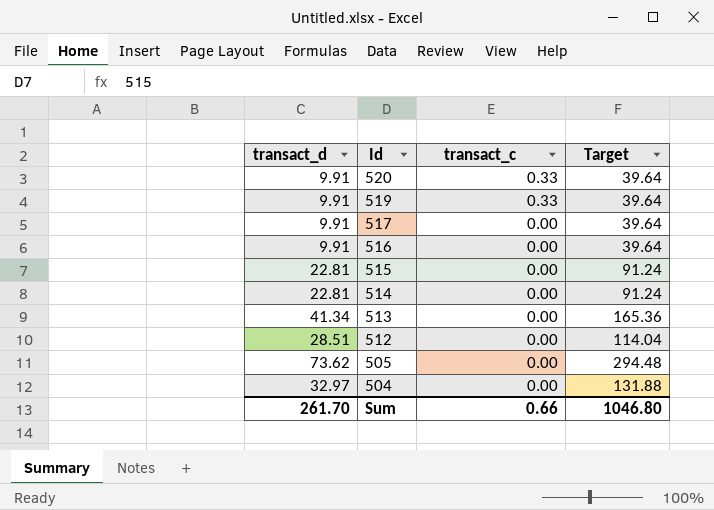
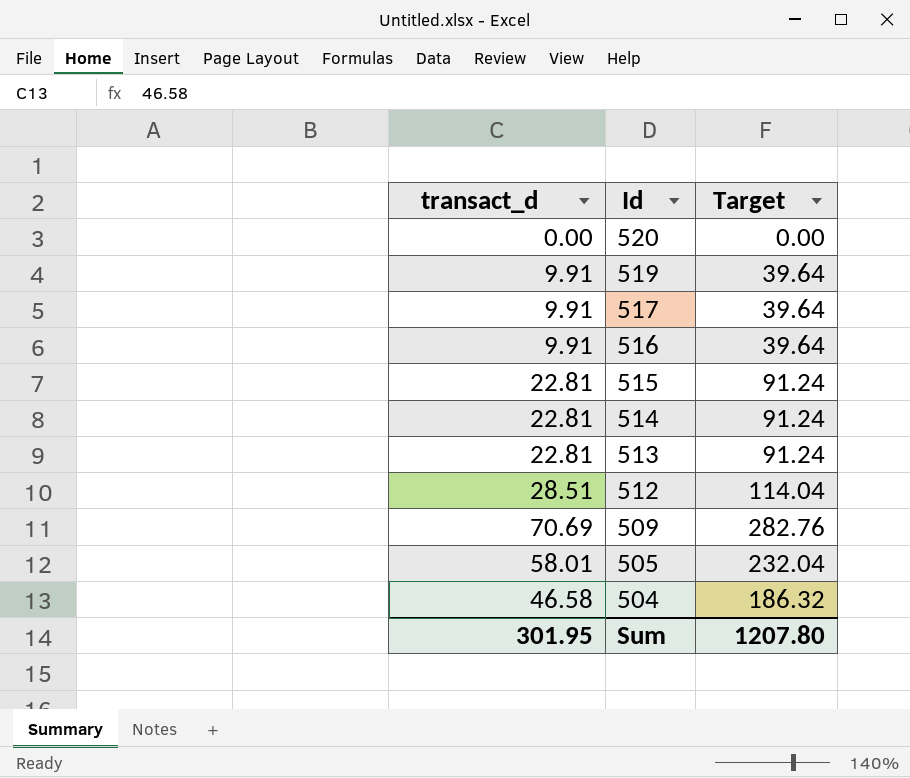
column transact_c | position: 3 -> none
520 | transact_d: 9.91 -> 0.00
520 | Target: 39.64 -> 0.00
513 | transact_d: 41.34 -> 22.81
513 | Target: 165.36 -> 91.24
row 509: none -> 70.69 | 282.76
505 | transact_d: 73.62 -> 58.01
505 | Target: 294.48 -> 232.04
504 | transact_d: 32.97 -> 46.58
504 | Target: 131.88 -> 186.32
Sum | transact_d: 261.70 -> 301.95
Sum | Target: 1046.80 -> 1207.80

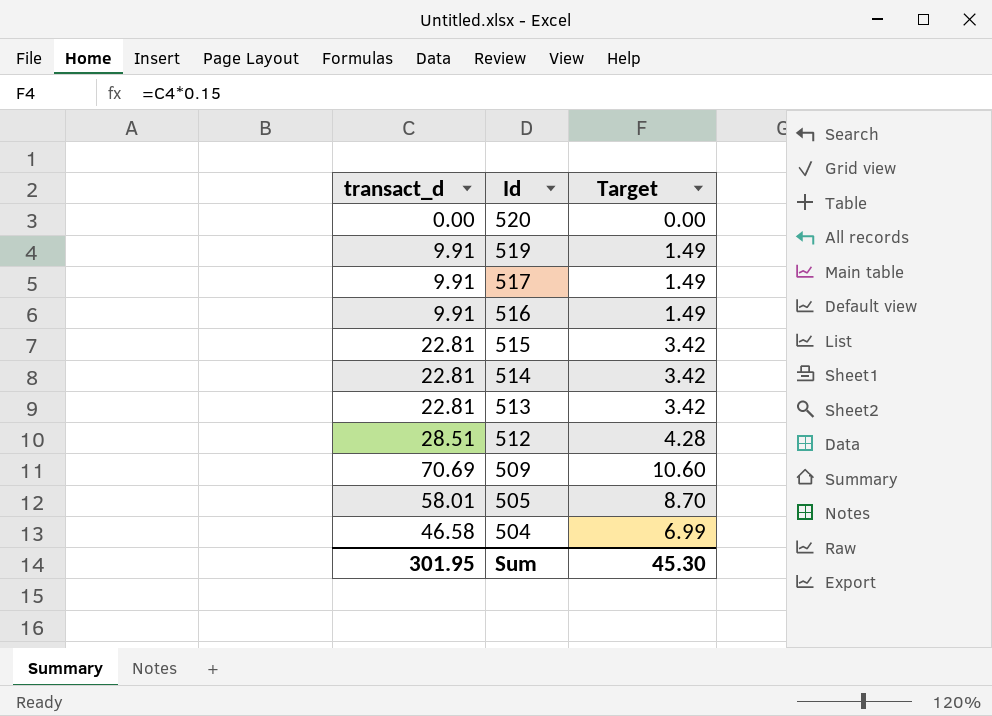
column Target | formula: [transact_d] * 4 -> [transact_d] * 0.15
Sum | Target: 1207.80 -> 45.30

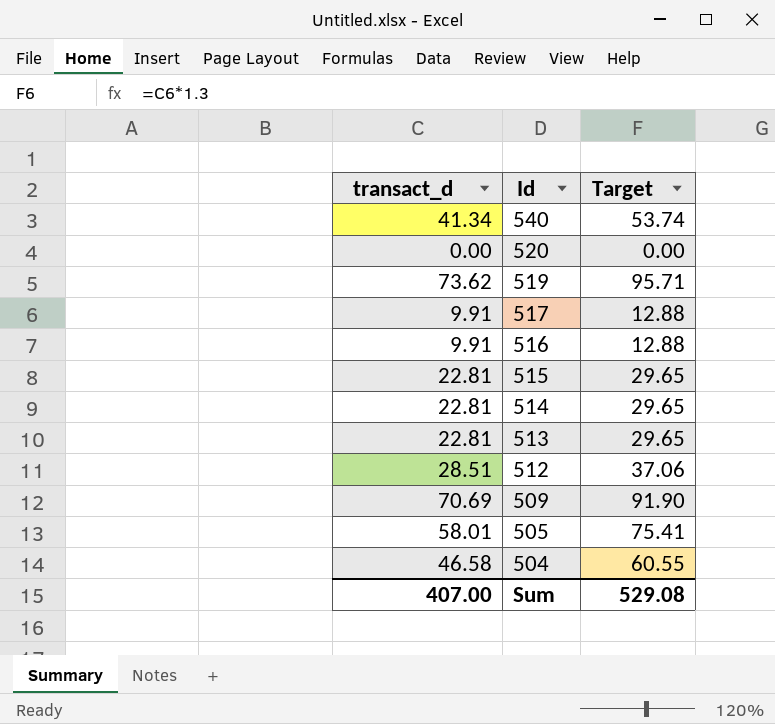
column Target | formula: [transact_d] * 0.15 -> [transact_d] * 1.3
row 540: none -> 41.34 | 53.74
519 | transact_d: 9.91 -> 73.62
Sum | transact_d: 301.95 -> 407.00
Sum | Target: 45.30 -> 529.08

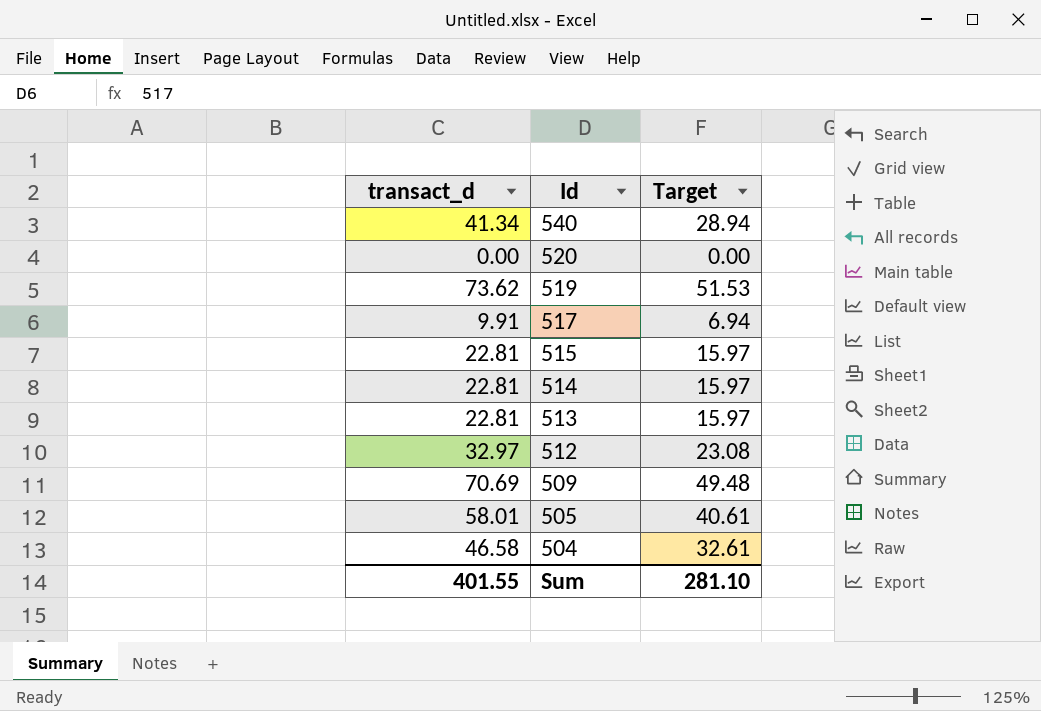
column Target | formula: [transact_d] * 1.3 -> [transact_d] * 0.7
row 516: 9.91 | 12.88 -> none
512 | transact_d: 28.51 -> 32.97
Sum | transact_d: 407.00 -> 401.55
Sum | Target: 529.08 -> 281.10

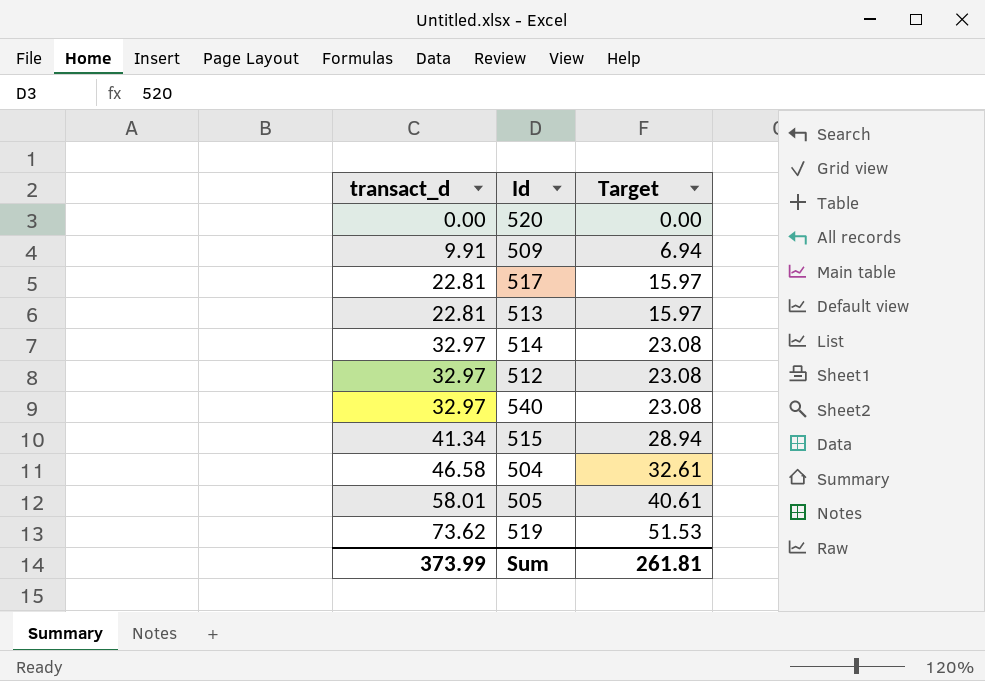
row order: Id descending -> transact_d ascending
509 | transact_d: 70.69 -> 9.91
509 | Target: 49.48 -> 6.94
517 | transact_d: 9.91 -> 22.81
517 | Target: 6.94 -> 15.97
514 | transact_d: 22.81 -> 32.97
514 | Target: 15.97 -> 23.08
540 | transact_d: 41.34 -> 32.97
540 | Target: 28.94 -> 23.08
515 | transact_d: 22.81 -> 41.34
515 | Target: 15.97 -> 28.94
Sum | transact_d: 401.55 -> 373.99
Sum | Target: 281.10 -> 261.81

